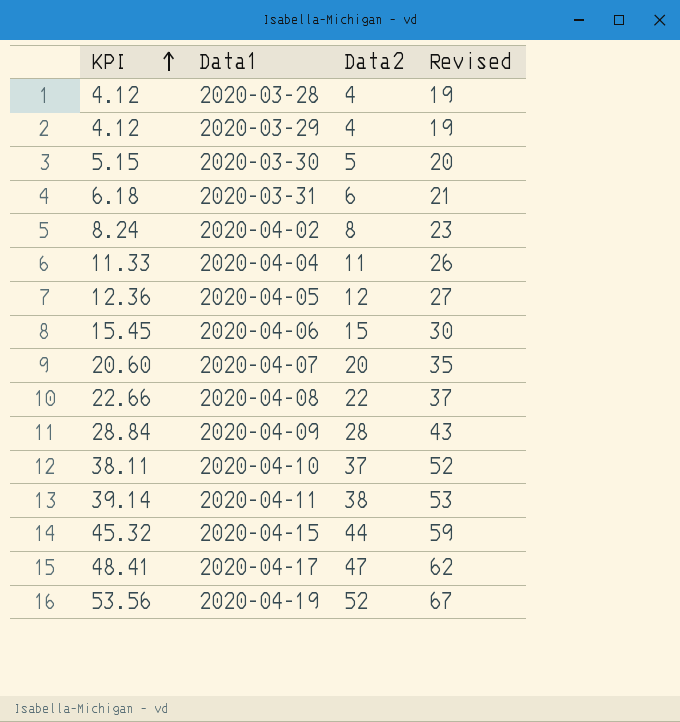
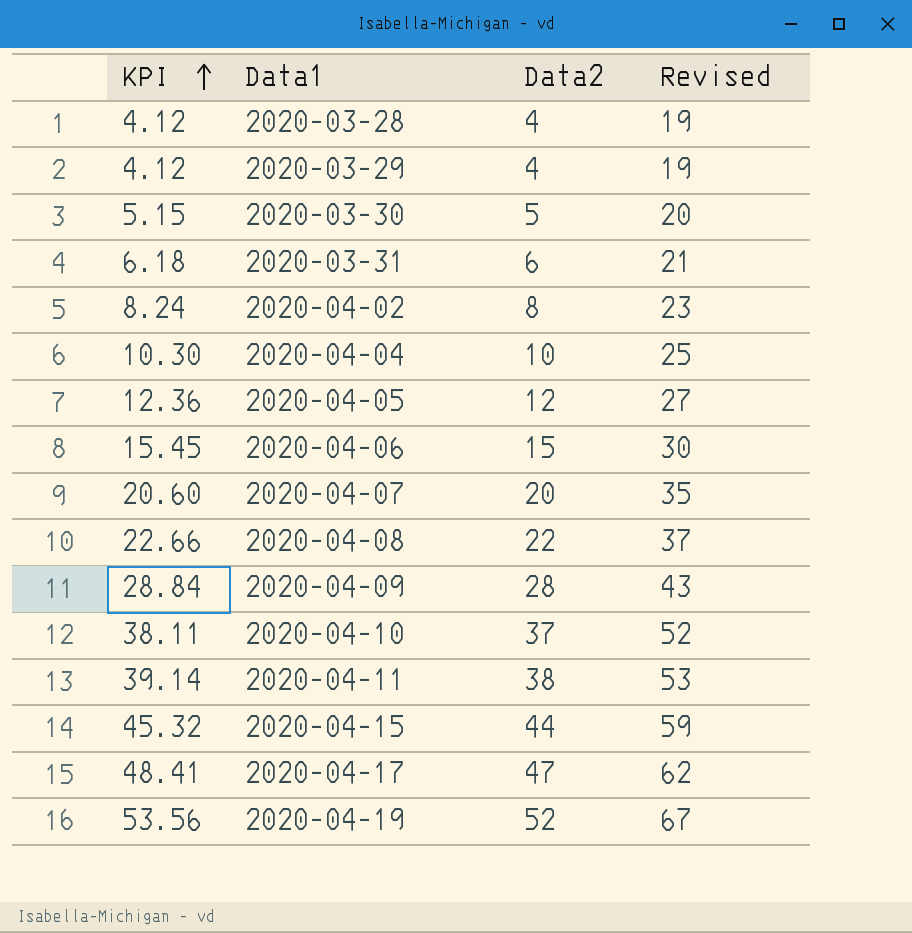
2020-04-04 | KPI: 11.33 -> 10.30
2020-04-04 | Data2: 11 -> 10
2020-04-04 | Revised: 26 -> 25

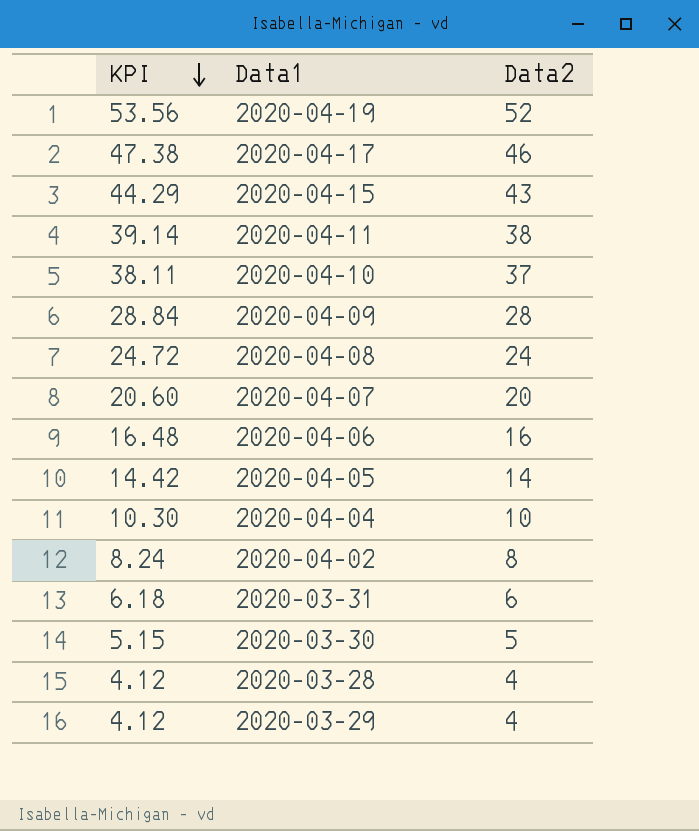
row order: KPI ascending -> KPI descending
column Revised | formula: [Data2] + 15 -> none
2020-04-17 | KPI: 48.41 -> 47.38
2020-04-17 | Data2: 47 -> 46
2020-04-15 | KPI: 45.32 -> 44.29
2020-04-15 | Data2: 44 -> 43
2020-04-08 | KPI: 22.66 -> 24.72
2020-04-08 | Data2: 22 -> 24
2020-04-06 | KPI: 15.45 -> 16.48
2020-04-06 | Data2: 15 -> 16
2020-04-05 | KPI: 12.36 -> 14.42
2020-04-05 | Data2: 12 -> 14

